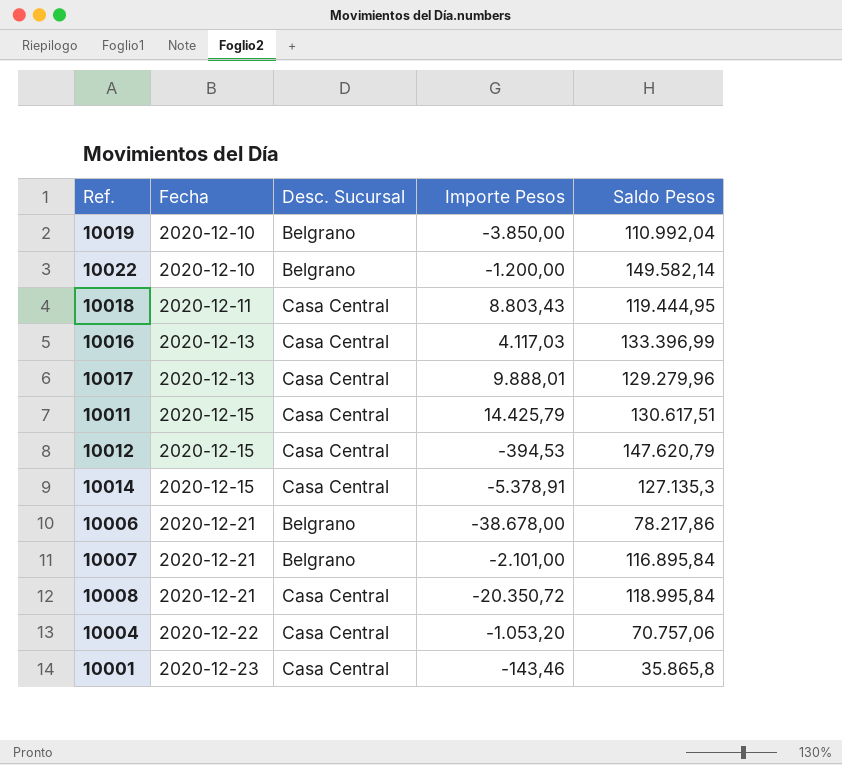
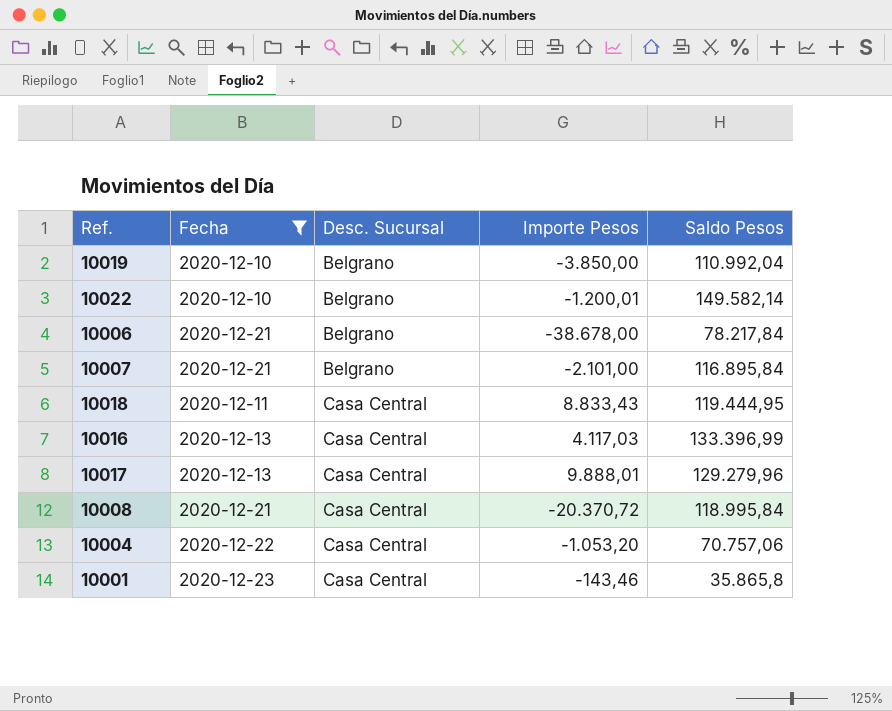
filter: none -> Fecha != 2020-12-15
row order: Fecha ascending -> Desc. Sucursal ascending
10022 | Importe Pesos: -1.200,00 -> -1.200,01
10006 | Saldo Pesos: 78.217,86 -> 78.217,84
10018 | Importe Pesos: 8.803,43 -> 8.833,43
10008 | Importe Pesos: -20.350,72 -> -20.370,72

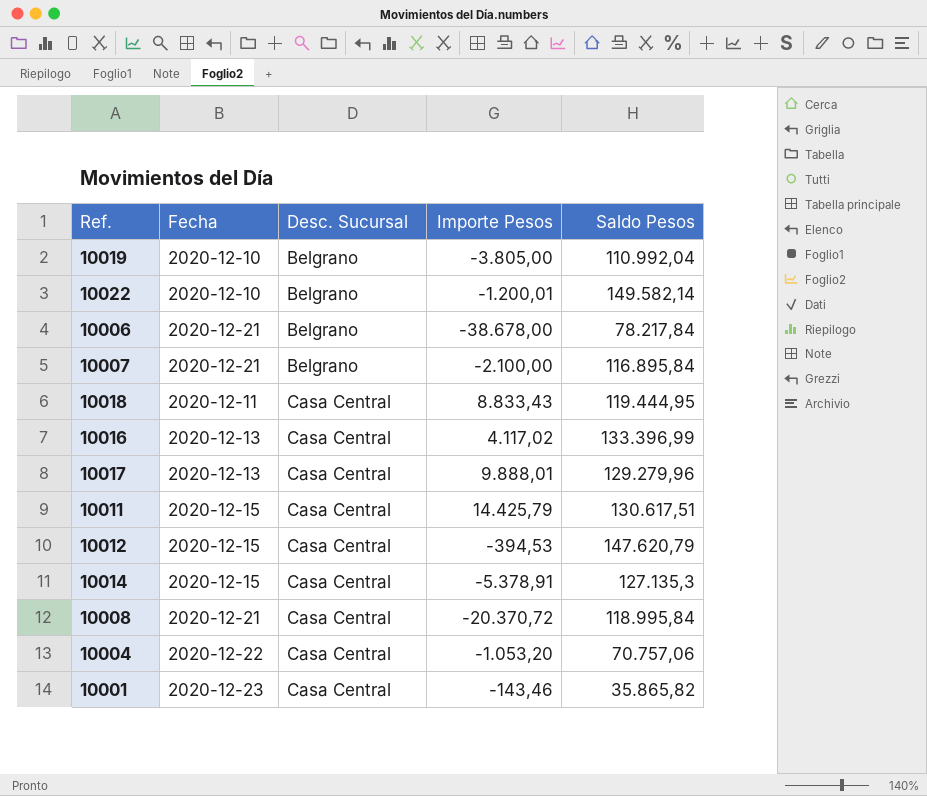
filter: Fecha != 2020-12-15 -> none
10019 | Importe Pesos: -3.850,00 -> -3.805,00
10007 | Importe Pesos: -2.101,00 -> -2.100,00
10016 | Importe Pesos: 4.117,03 -> 4.117,02
10001 | Saldo Pesos: 35.865,8 -> 35.865,82

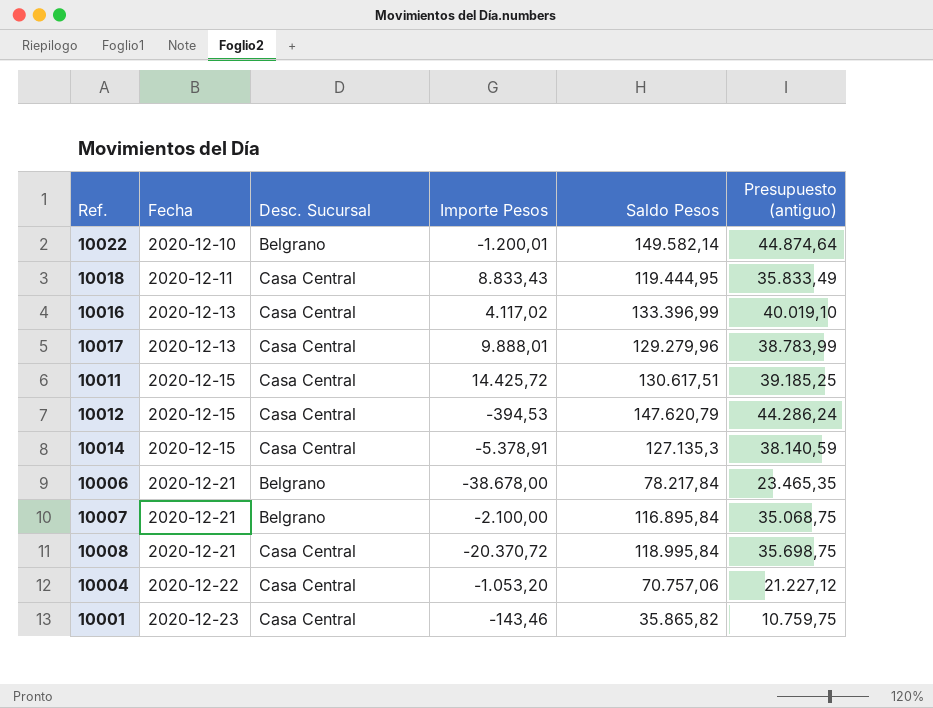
row order: Desc. Sucursal ascending -> Fecha ascending
column Presupuesto (antiguo) | formula: none -> [Saldo Pesos] * 0,3
row 10019: 2020-12-10 | Belgrano | -3.805,00 | 110.992,04 -> none
10011 | Importe Pesos: 14.425,79 -> 14.425,72

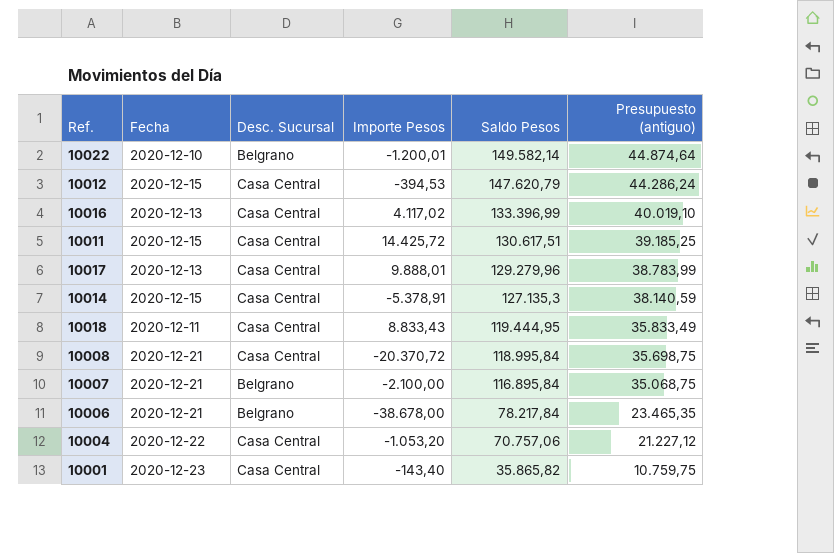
row order: Fecha ascending -> Saldo Pesos descending
10001 | Importe Pesos: -143,46 -> -143,40

